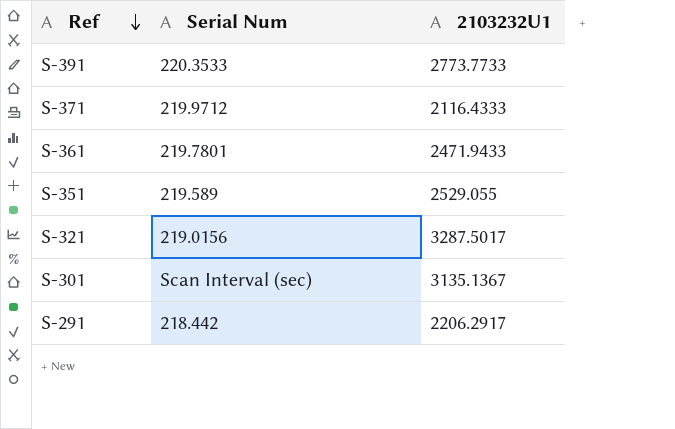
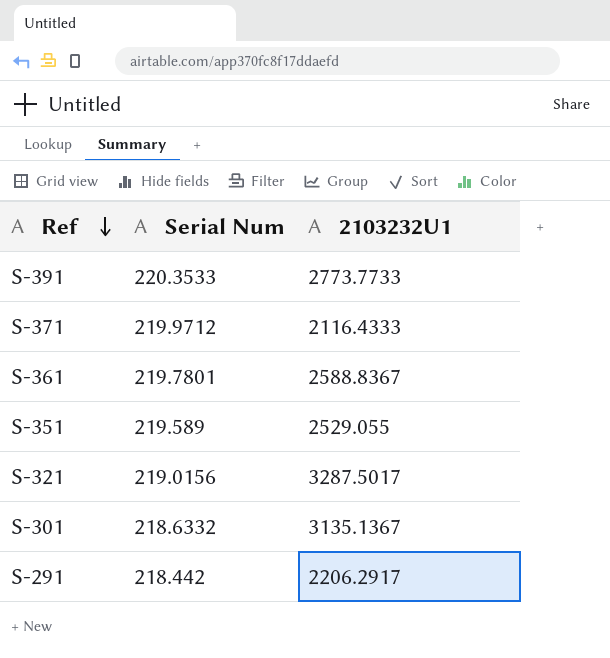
S-361 | 2103232U1: 2471.9433 -> 2588.8367
S-301 | Serial Num: Scan Interval (sec) -> 218.6332

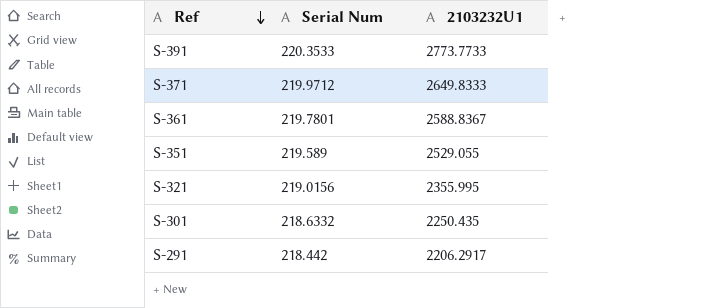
S-371 | 2103232U1: 2116.4333 -> 2649.8333
S-321 | 2103232U1: 3287.5017 -> 2355.995
S-301 | 2103232U1: 3135.1367 -> 2250.435

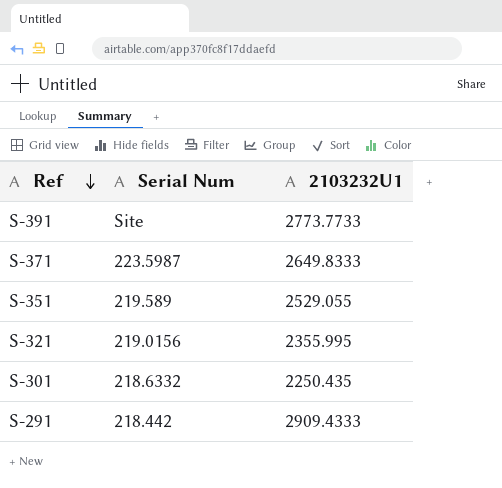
row S-361: 219.7801 | 2588.8367 -> none
S-391 | Serial Num: 220.3533 -> Site
S-371 | Serial Num: 219.9712 -> 223.5987
S-291 | 2103232U1: 2206.2917 -> 2909.4333

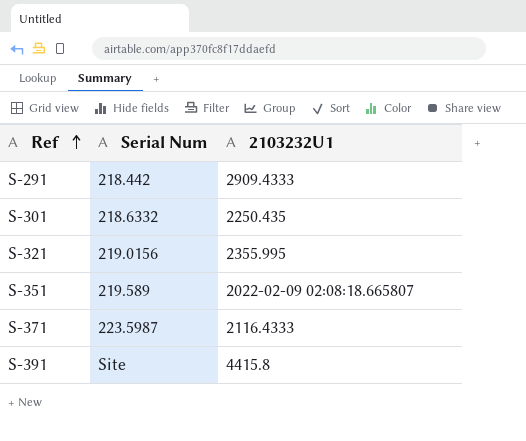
row order: Ref descending -> Ref ascending
S-351 | 2103232U1: 2529.055 -> 2022-02-09 02:08:18.665807
S-371 | 2103232U1: 2649.8333 -> 2116.4333
S-391 | 2103232U1: 2773.7733 -> 4415.8

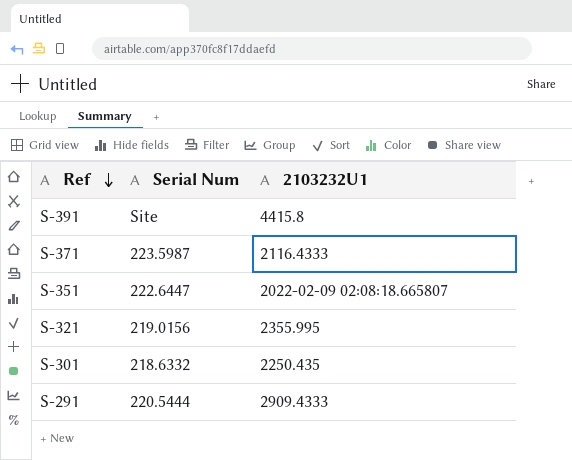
row order: Ref ascending -> Ref descending
S-351 | Serial Num: 219.589 -> 222.6447
S-291 | Serial Num: 218.442 -> 220.5444

